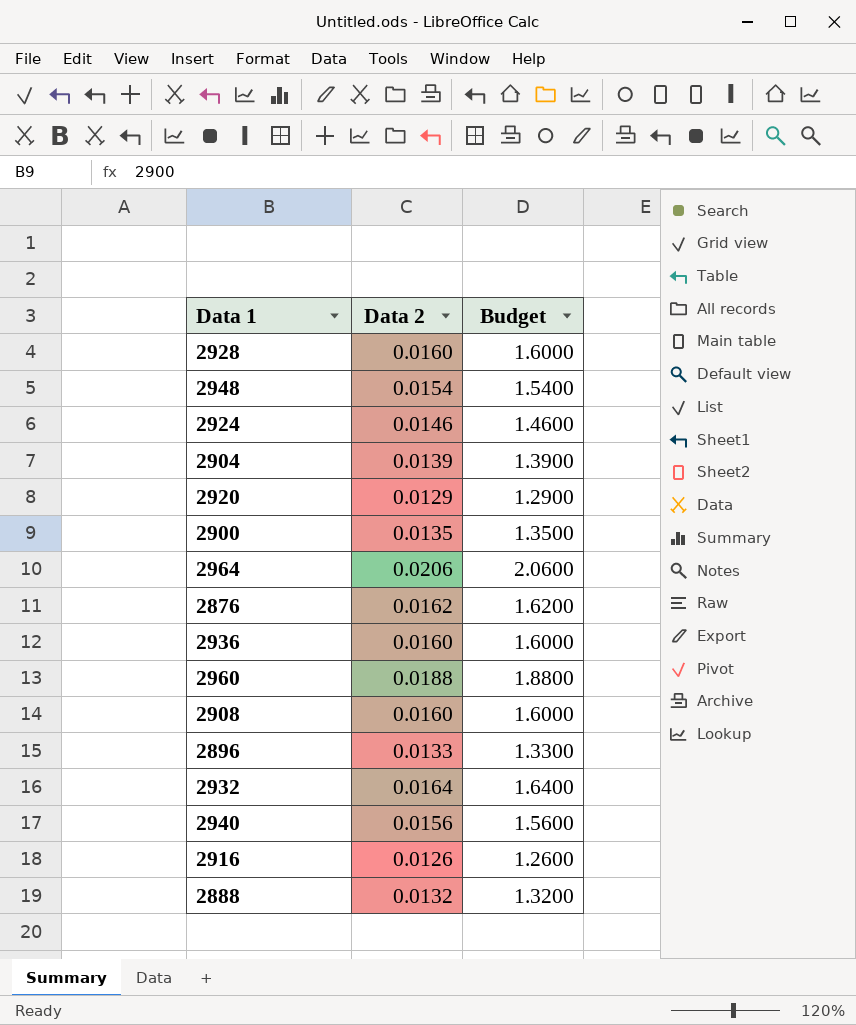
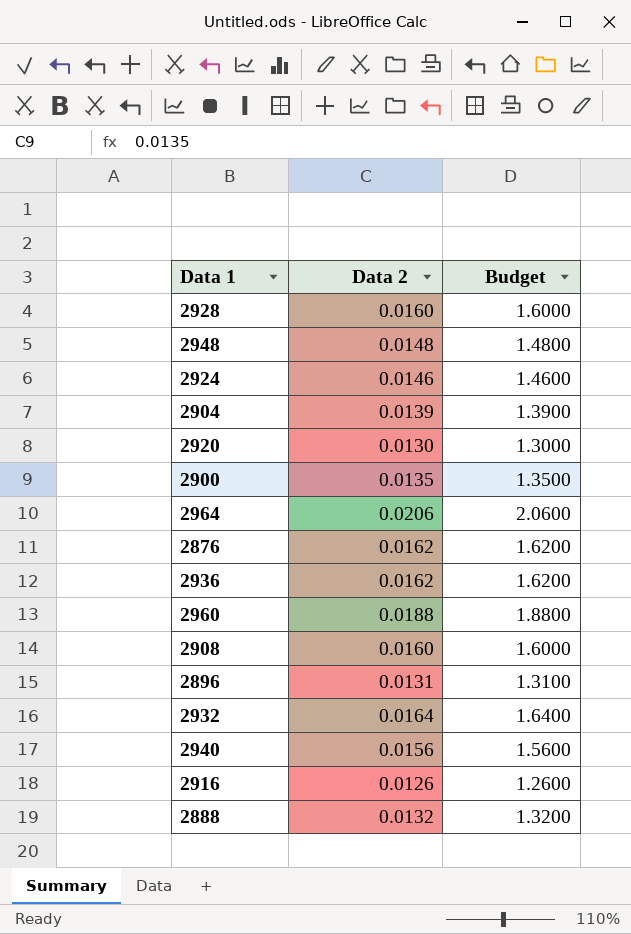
2948 | Data 2: 0.0154 -> 0.0148
2948 | Budget: 1.5400 -> 1.4800
2920 | Data 2: 0.0129 -> 0.0130
2920 | Budget: 1.2900 -> 1.3000
2936 | Data 2: 0.0160 -> 0.0162
2936 | Budget: 1.6000 -> 1.6200
2896 | Data 2: 0.0133 -> 0.0131
2896 | Budget: 1.3300 -> 1.3100

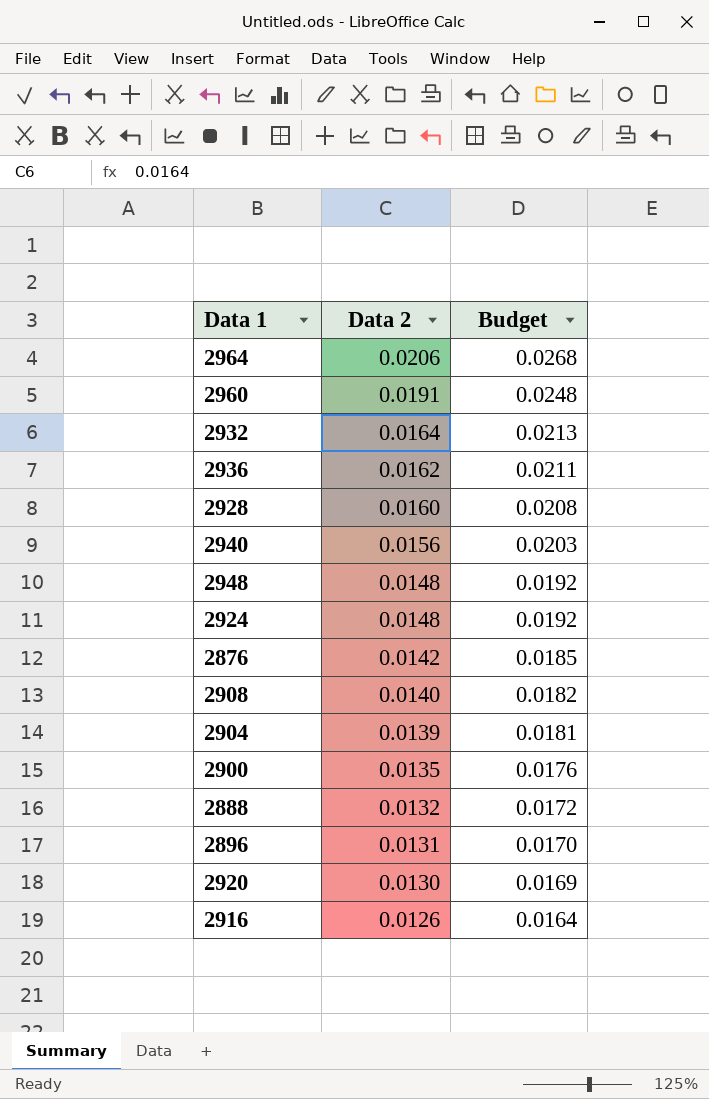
row order: none -> Data 2 descending
column Budget | formula: [Data 2] * 100 -> [Data 2] * 1.3
2960 | Data 2: 0.0188 -> 0.0191
2924 | Data 2: 0.0146 -> 0.0148
2876 | Data 2: 0.0162 -> 0.0142
2908 | Data 2: 0.0160 -> 0.0140

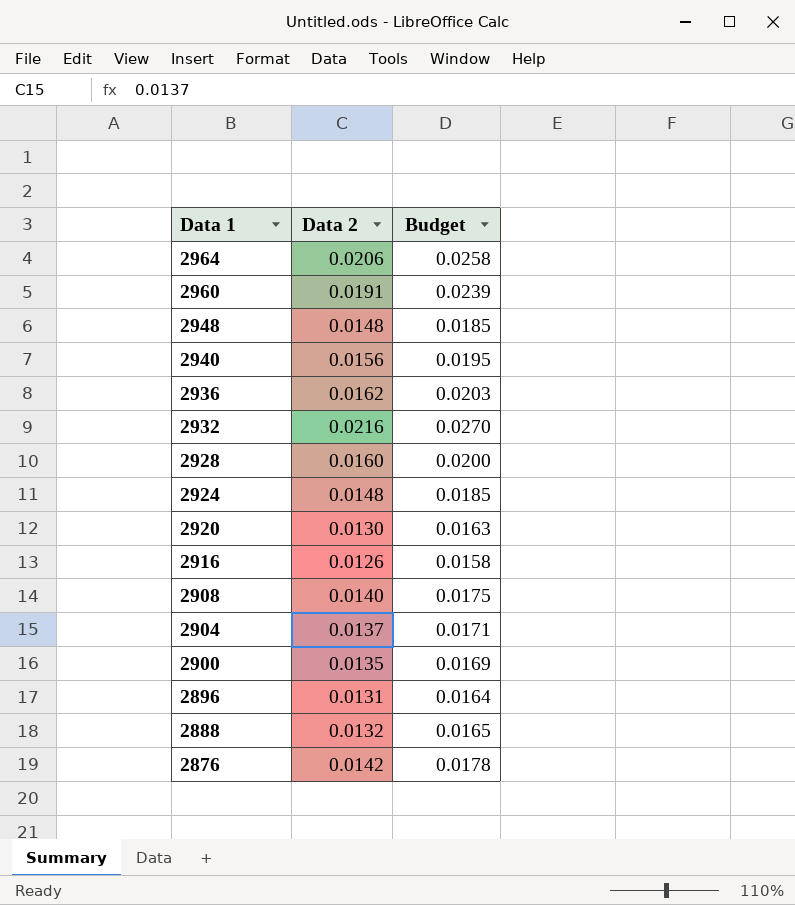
row order: Data 2 descending -> Data 1 descending
column Budget | formula: [Data 2] * 1.3 -> [Data 2] * 1.25
2932 | Data 2: 0.0164 -> 0.0216
2904 | Data 2: 0.0139 -> 0.0137

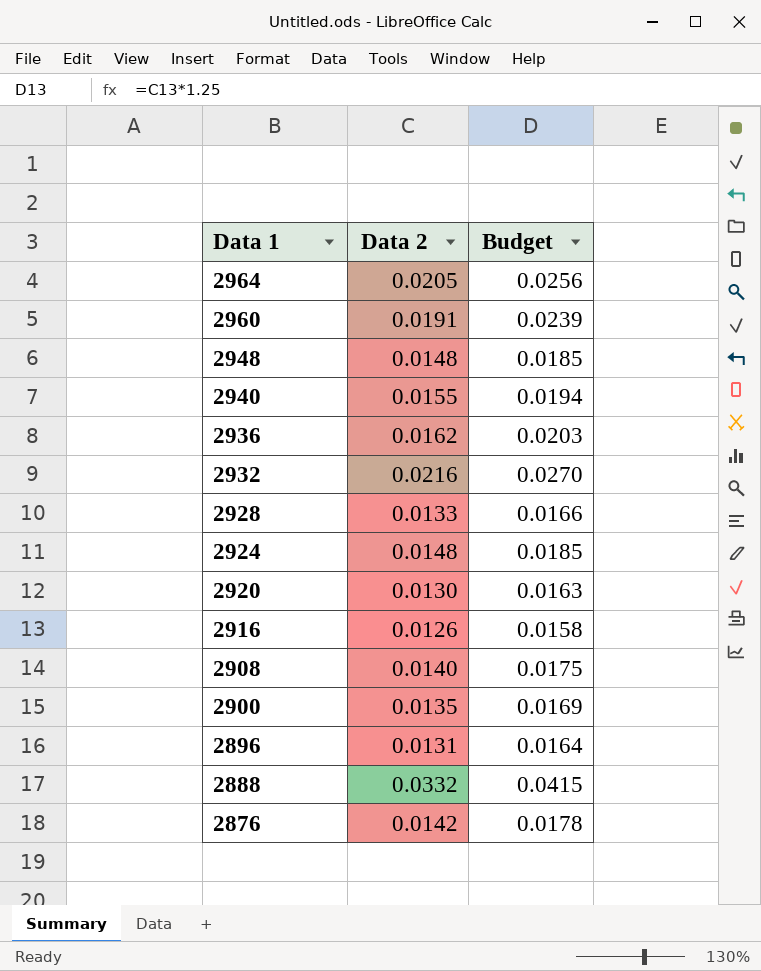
row 2904: 0.0137 | 0.0171 -> none
2964 | Data 2: 0.0206 -> 0.0205
2964 | Budget: 0.0258 -> 0.0256
2940 | Data 2: 0.0156 -> 0.0155
2940 | Budget: 0.0195 -> 0.0194
2928 | Data 2: 0.0160 -> 0.0133
2928 | Budget: 0.0200 -> 0.0166
2888 | Data 2: 0.0132 -> 0.0332
2888 | Budget: 0.0165 -> 0.0415

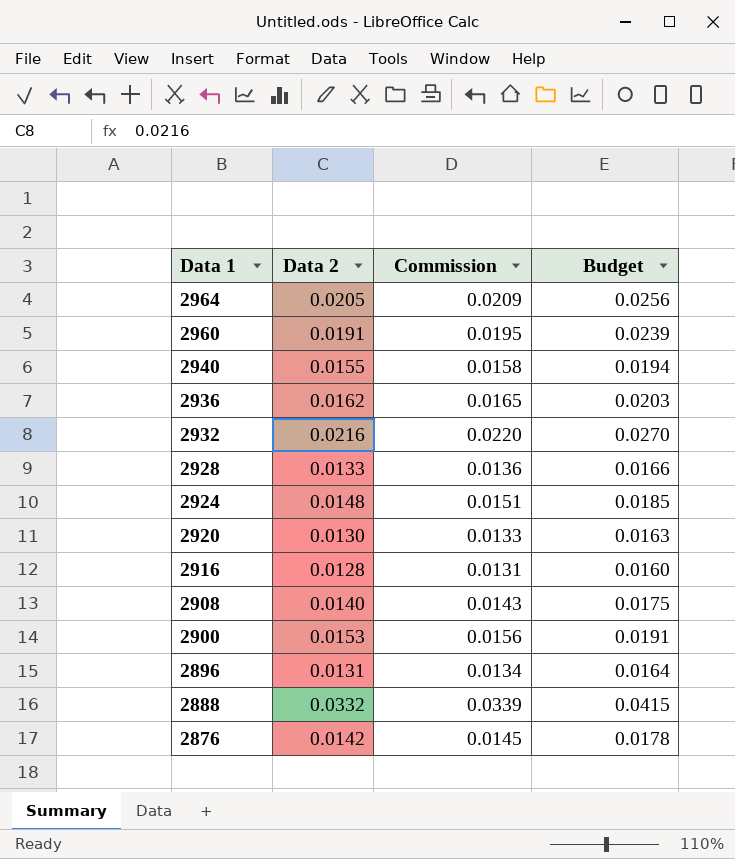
column Commission | formula: none -> [Data 2] * 1.02
row 2948: 0.0148 | 0.0185 -> none
2916 | Data 2: 0.0126 -> 0.0128
2916 | Budget: 0.0158 -> 0.0160
2900 | Data 2: 0.0135 -> 0.0153
2900 | Budget: 0.0169 -> 0.0191

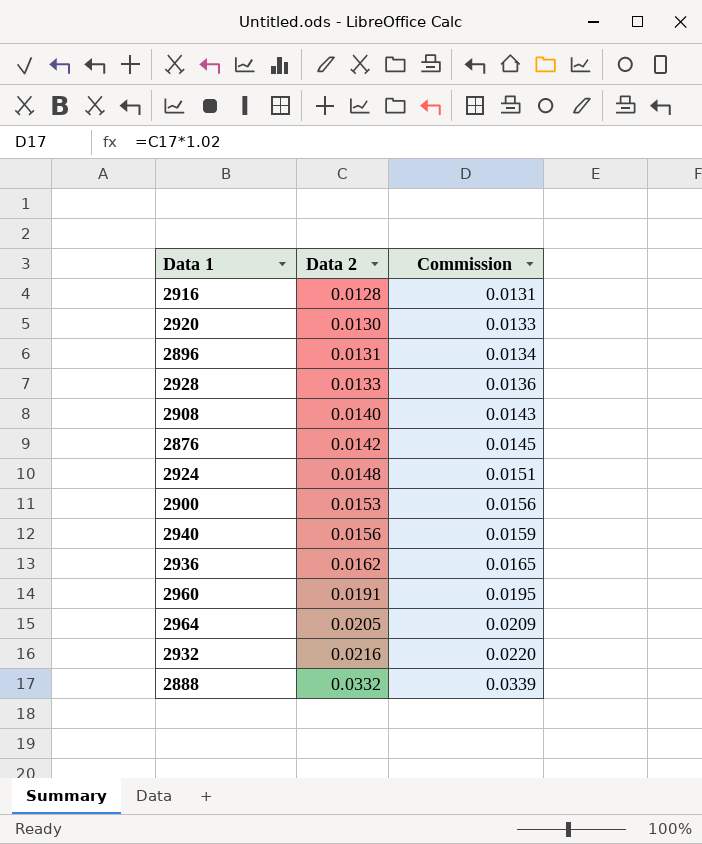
row order: Data 1 descending -> Data 2 ascending
column Budget | formula: [Data 2] * 1.25 -> none
2940 | Data 2: 0.0155 -> 0.0156
2940 | Commission: 0.0158 -> 0.0159

